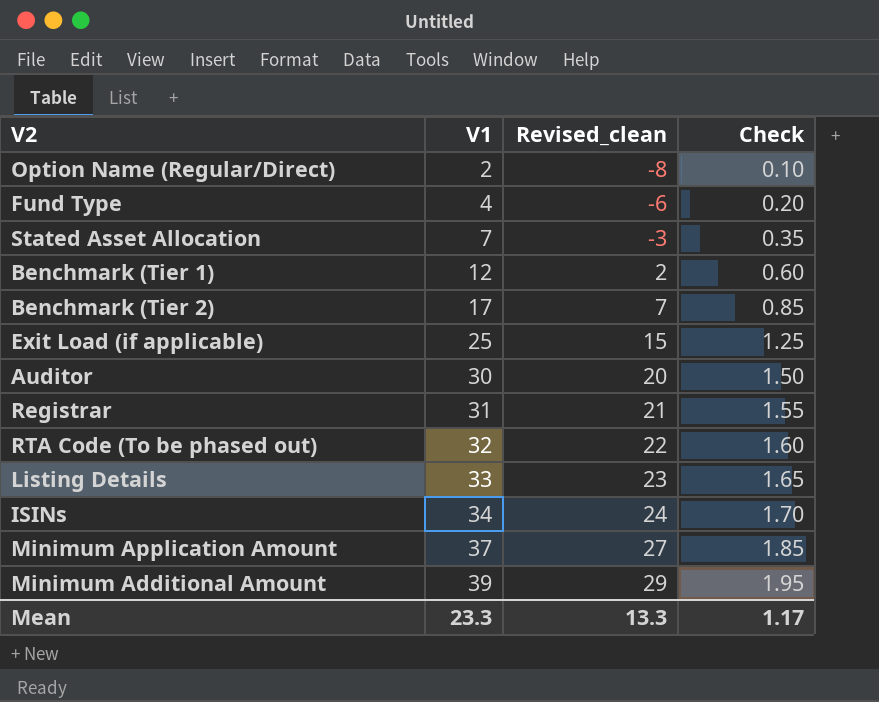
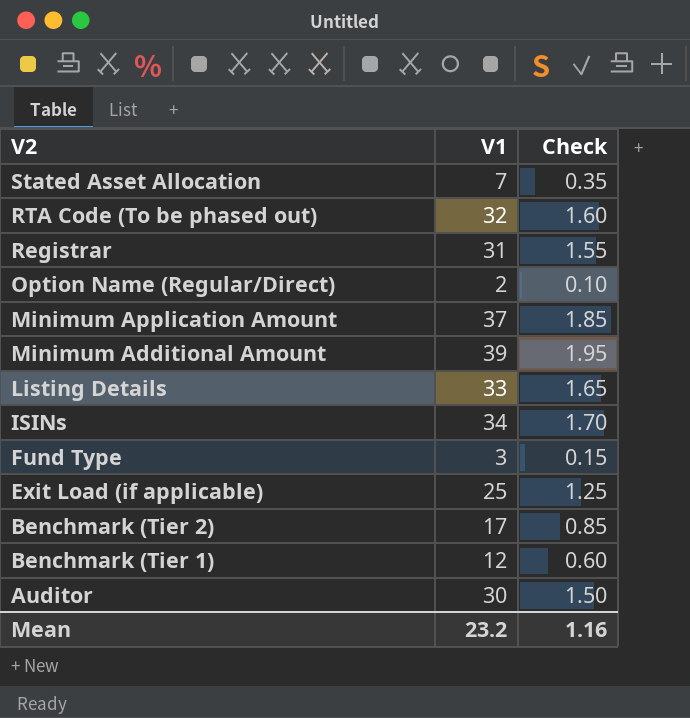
row order: V1 ascending -> V2 descending
column Revised_clean | formula: [V1] - 10 -> none
Fund Type | V1: 4 -> 3
Fund Type | Check: 0.20 -> 0.15
Mean | V1: 23.3 -> 23.2
Mean | Check: 1.17 -> 1.16

